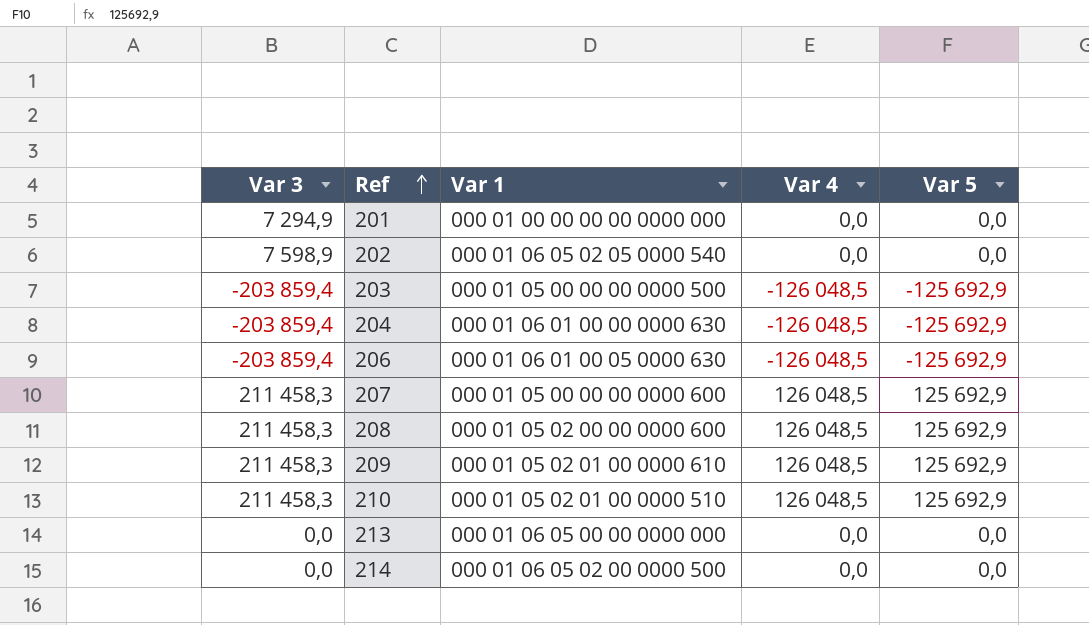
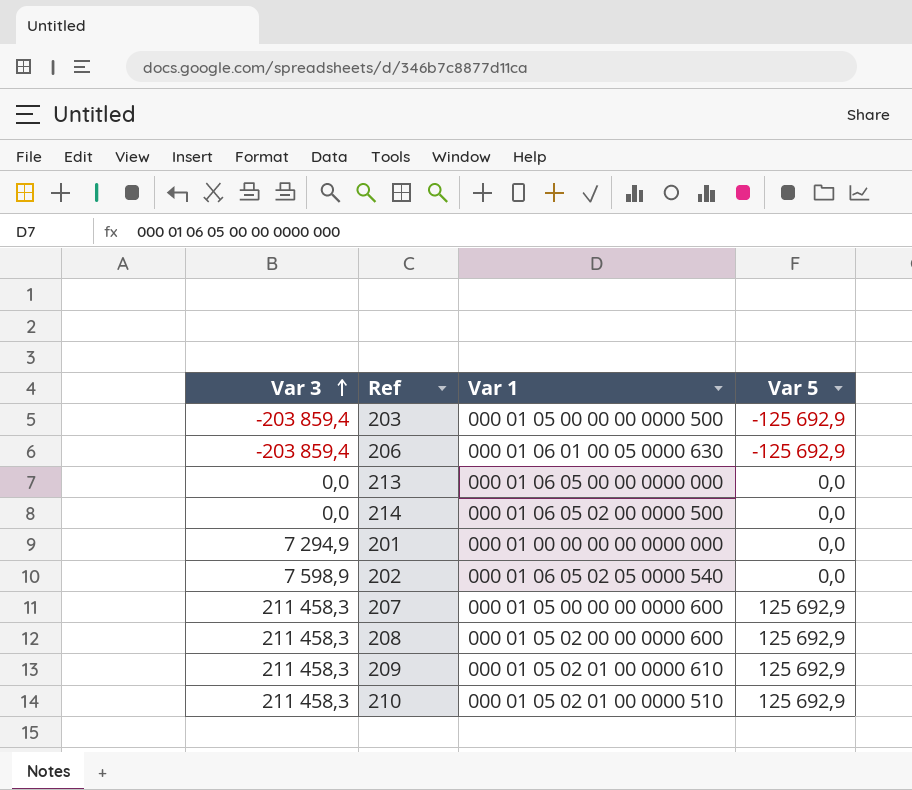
row order: Ref ascending -> Var 3 ascending
column Var 4 | position: 4 -> none
row 204: -203 859,4 | 000 01 06 01 00 00 0000 630 | -126 048,5 | -125 692,9 -> none

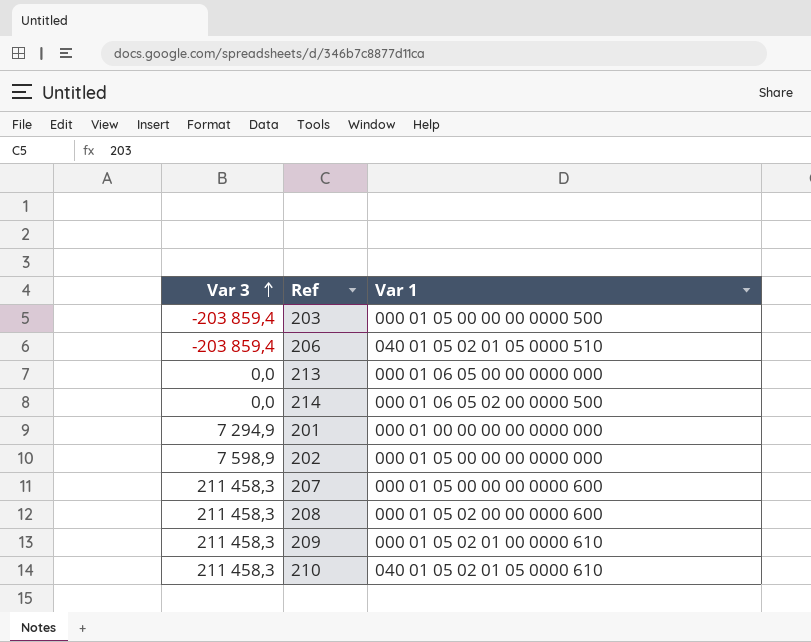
column Var 5 | position: 4 -> none
206 | Var 1: 000 01 06 01 00 05 0000 630 -> 040 01 05 02 01 05 0000 510
202 | Var 1: 000 01 06 05 02 05 0000 540 -> 000 01 05 00 00 00 0000 000
210 | Var 1: 000 01 05 02 01 00 0000 510 -> 040 01 05 02 01 05 0000 610

